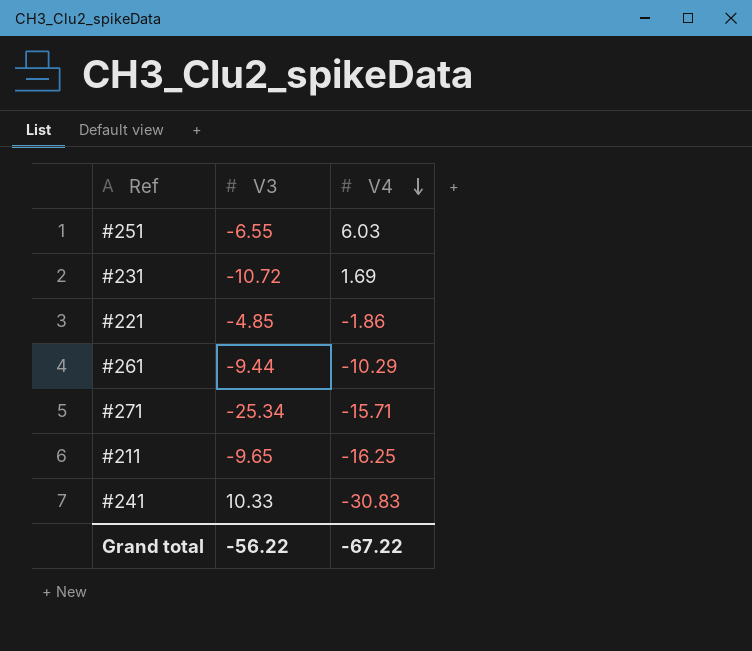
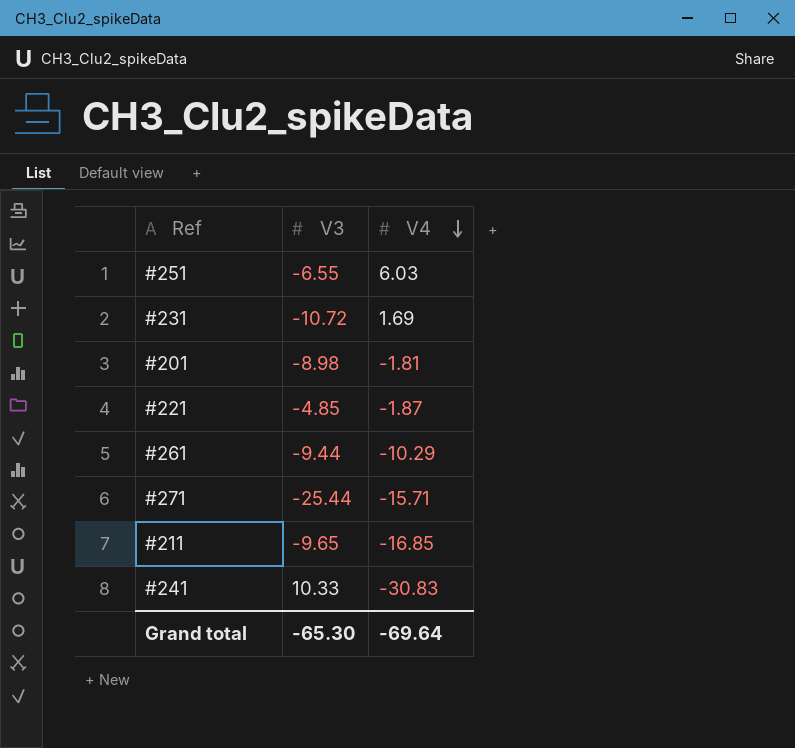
row #201: none -> -8.98 | -1.81
#221 | V4: -1.86 -> -1.87
#271 | V3: -25.34 -> -25.44
#211 | V4: -16.25 -> -16.85
Grand total | V3: -56.22 -> -65.30
Grand total | V4: -67.22 -> -69.64

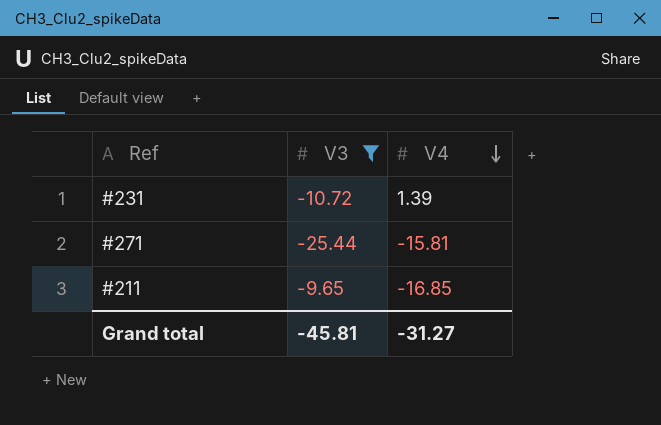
filter: none -> V3 <= -9.65
#231 | V4: 1.69 -> 1.39
#271 | V4: -15.71 -> -15.81
Grand total | V3: -65.30 -> -45.81
Grand total | V4: -69.64 -> -31.27

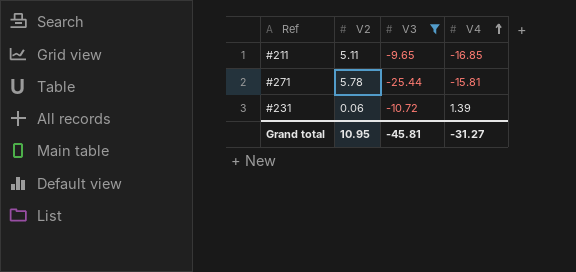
row order: V4 descending -> V4 ascending
column V2 | position: none -> 2

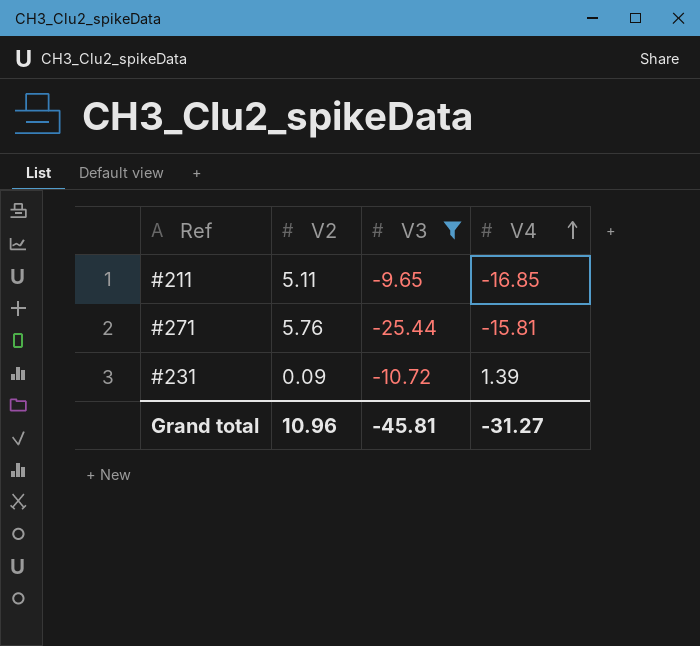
#271 | V2: 5.78 -> 5.76
#231 | V2: 0.06 -> 0.09
Grand total | V2: 10.95 -> 10.96

